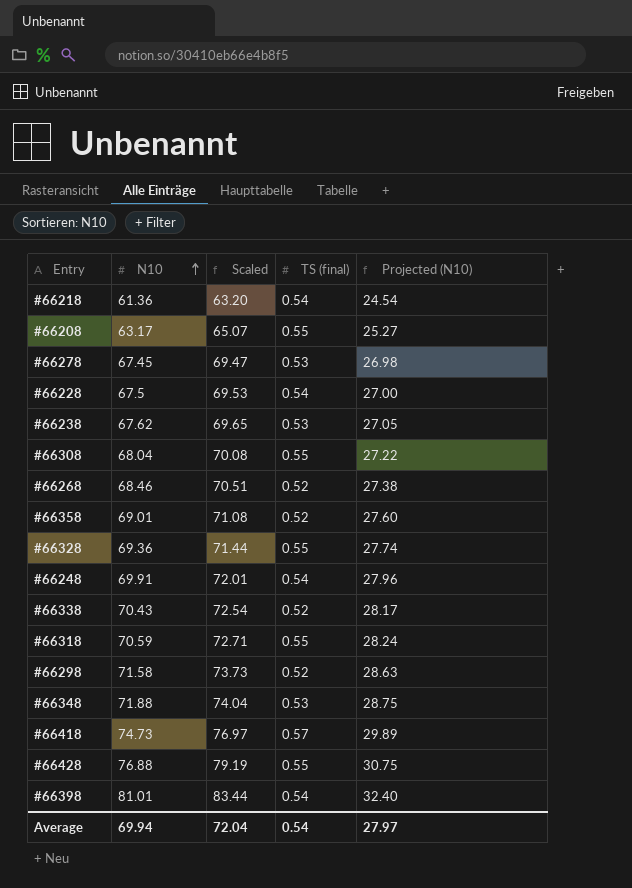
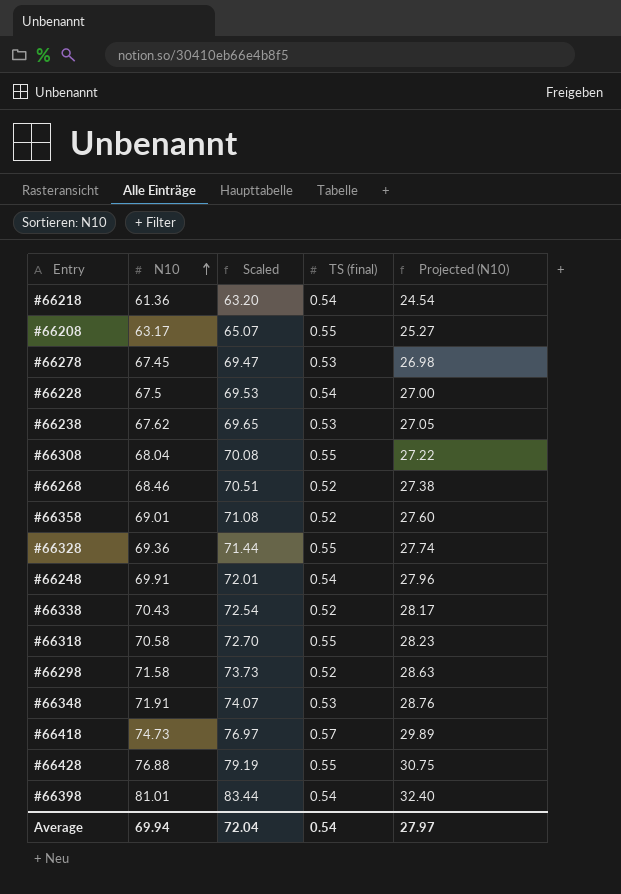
#66318 | N10: 70.59 -> 70.58
#66318 | Scaled: 72.71 -> 72.70
#66318 | Projected (N10): 28.24 -> 28.23
#66348 | N10: 71.88 -> 71.91
#66348 | Scaled: 74.04 -> 74.07
#66348 | Projected (N10): 28.75 -> 28.76

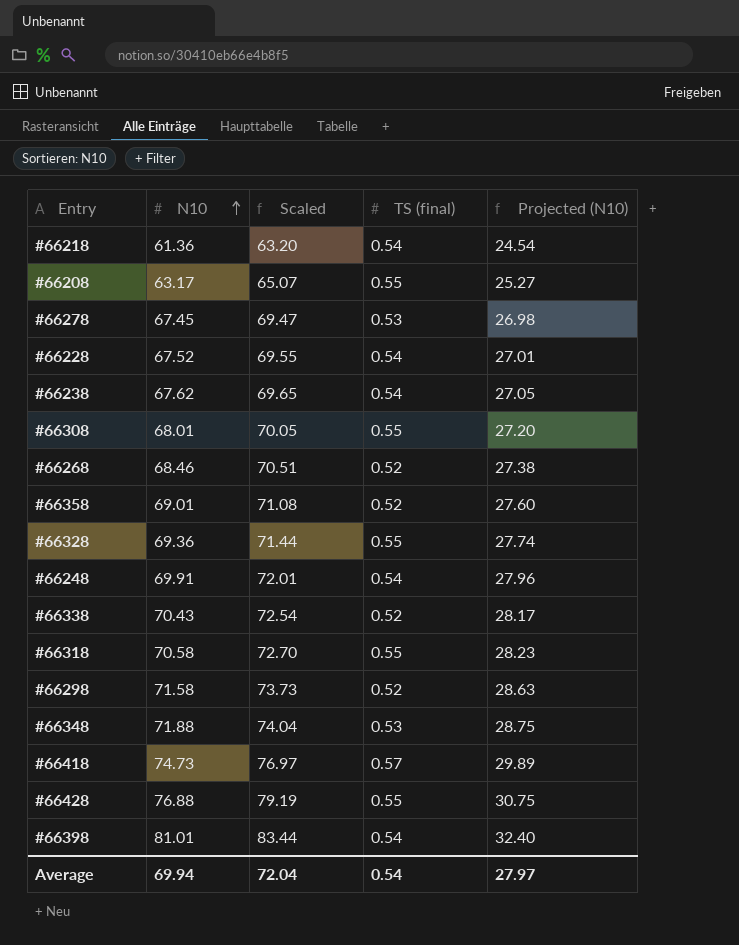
#66228 | N10: 67.5 -> 67.52
#66228 | Scaled: 69.53 -> 69.55
#66228 | Projected (N10): 27.00 -> 27.01
#66238 | TS (final): 0.53 -> 0.54
#66308 | N10: 68.04 -> 68.01
#66308 | Scaled: 70.08 -> 70.05
#66308 | Projected (N10): 27.22 -> 27.20
#66348 | N10: 71.91 -> 71.88
#66348 | Scaled: 74.07 -> 74.04
#66348 | Projected (N10): 28.76 -> 28.75

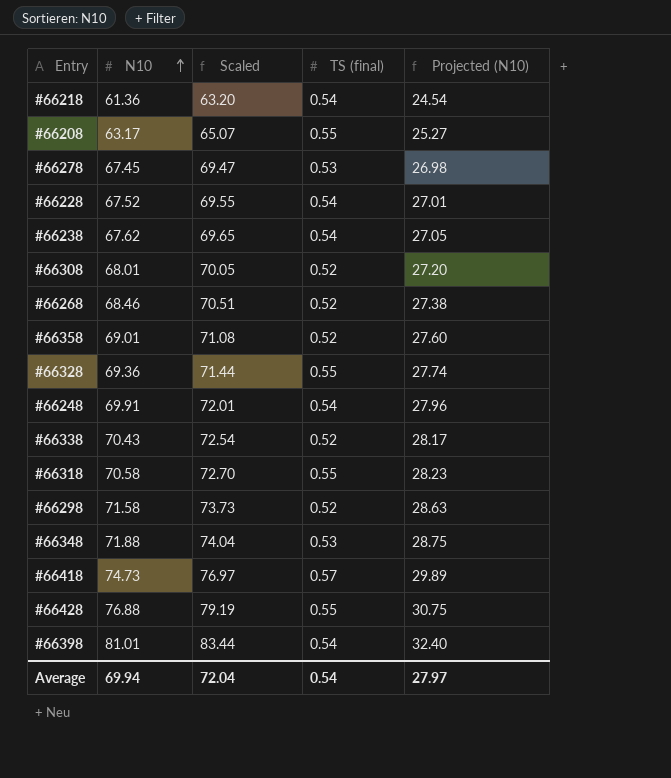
#66308 | TS (final): 0.55 -> 0.52

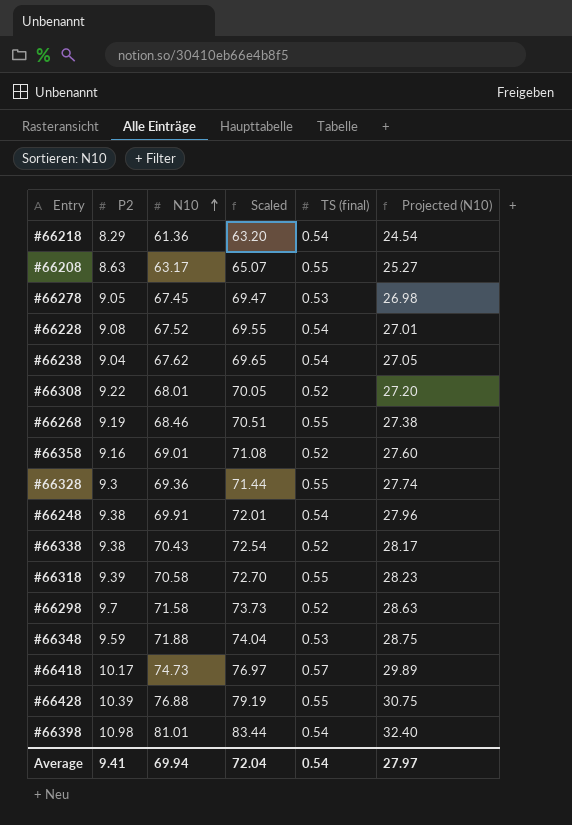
column P2 | position: none -> 2
#66268 | TS (final): 0.52 -> 0.55

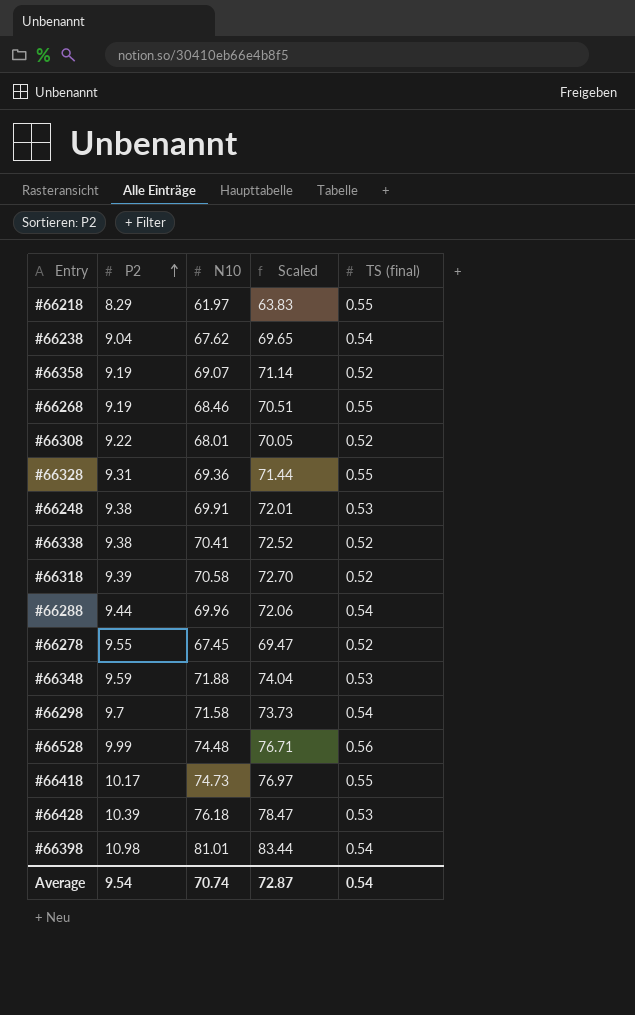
row order: N10 ascending -> P2 ascending
column Projected (N10) | formula: [N10] * 0.4 -> none
row #66208: 8.63 | 63.17 | 65.07 | 0.55 | 25.27 -> none
row #66228: 9.08 | 67.52 | 69.55 | 0.54 | 27.01 -> none
#66218 | N10: 61.36 -> 61.97
#66218 | Scaled: 63.20 -> 63.83
#66218 | TS (final): 0.54 -> 0.55
#66358 | P2: 9.16 -> 9.19
#66358 | N10: 69.01 -> 69.07
#66358 | Scaled: 71.08 -> 71.14
#66328 | P2: 9.3 -> 9.31
#66248 | TS (final): 0.54 -> 0.53
#66338 | N10: 70.43 -> 70.41
#66338 | Scaled: 72.54 -> 72.52
#66318 | TS (final): 0.55 -> 0.52
row #66288: none -> 9.44 | 69.96 | 72.06 | 0.54
#66278 | P2: 9.05 -> 9.55
#66278 | TS (final): 0.53 -> 0.52
#66298 | TS (final): 0.52 -> 0.54
row #66528: none -> 9.99 | 74.48 | 76.71 | 0.56
#66418 | TS (final): 0.57 -> 0.55
#66428 | N10: 76.88 -> 76.18
#66428 | Scaled: 79.19 -> 78.47
#66428 | TS (final): 0.55 -> 0.53
Average | P2: 9.41 -> 9.54
Average | N10: 69.94 -> 70.74
Average | Scaled: 72.04 -> 72.87

